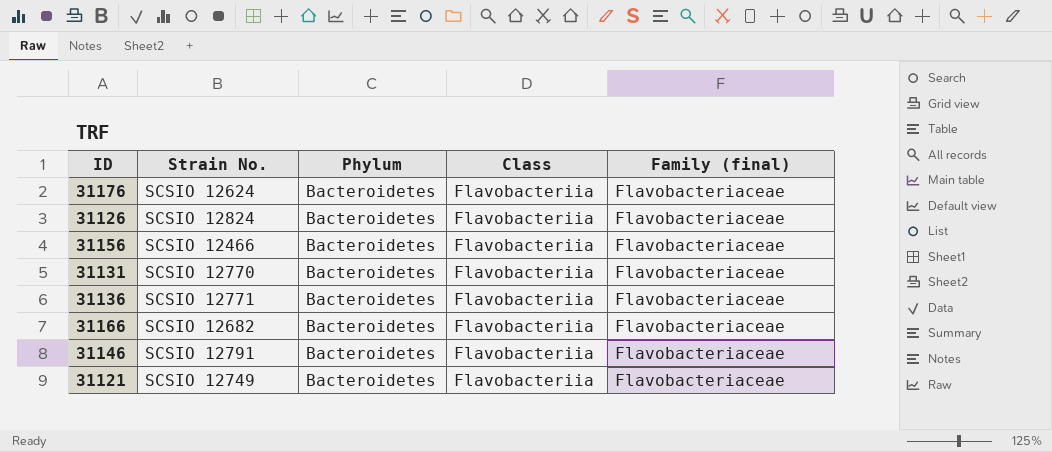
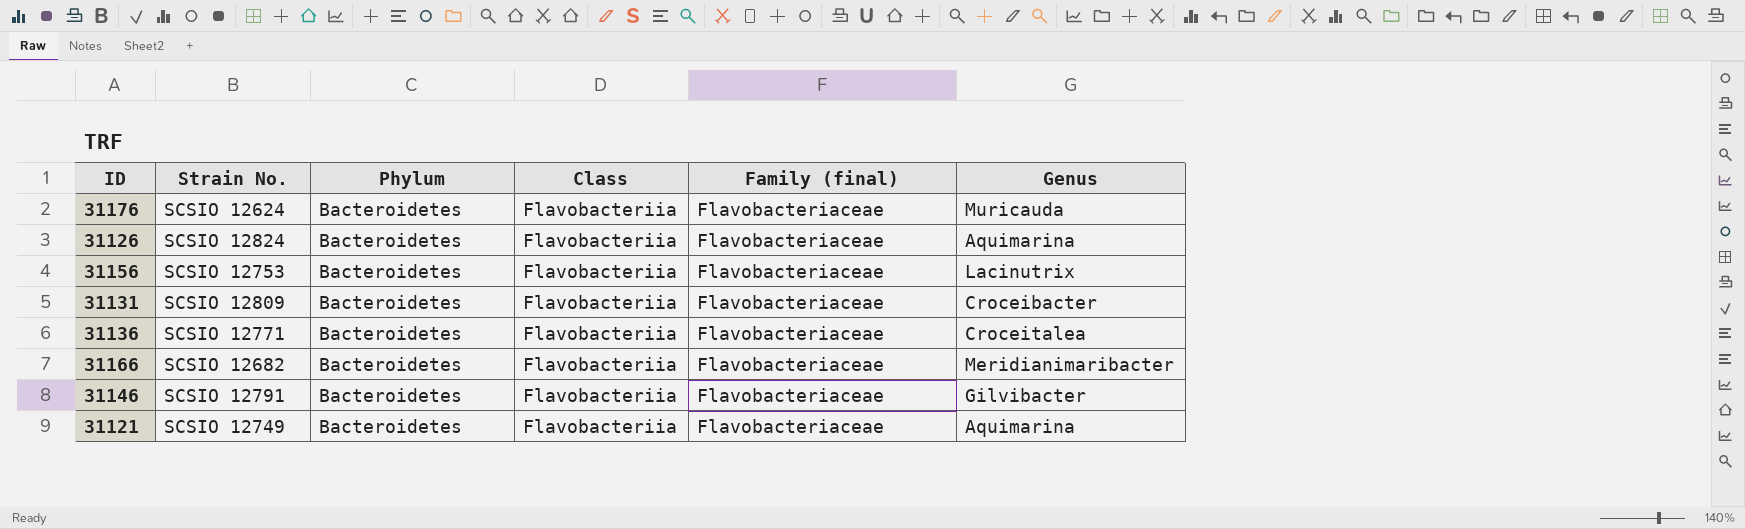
column Genus | position: none -> 6
31156 | Strain No.: SCSIO 12466 -> SCSIO 12753
31131 | Strain No.: SCSIO 12770 -> SCSIO 12809

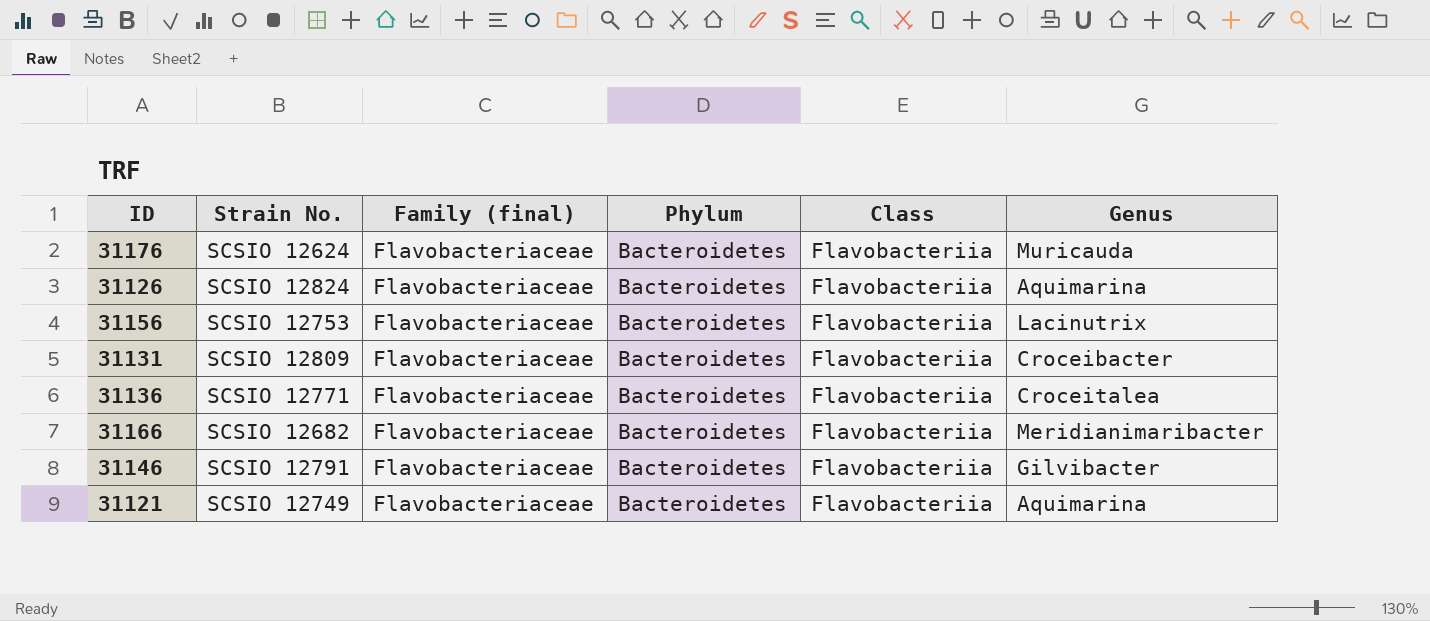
column Family (final) | position: 5 -> 3

